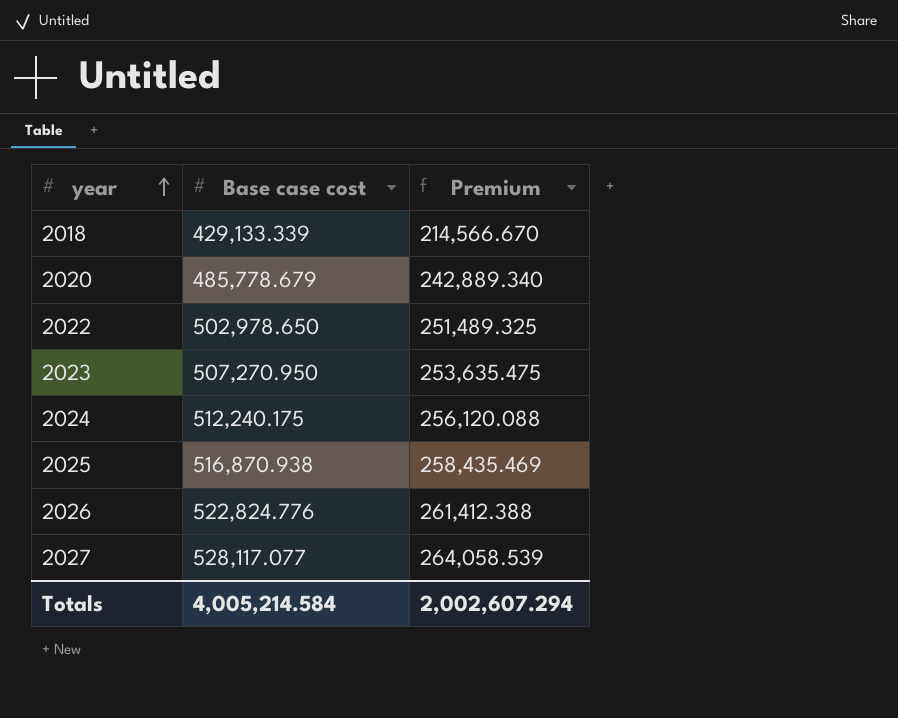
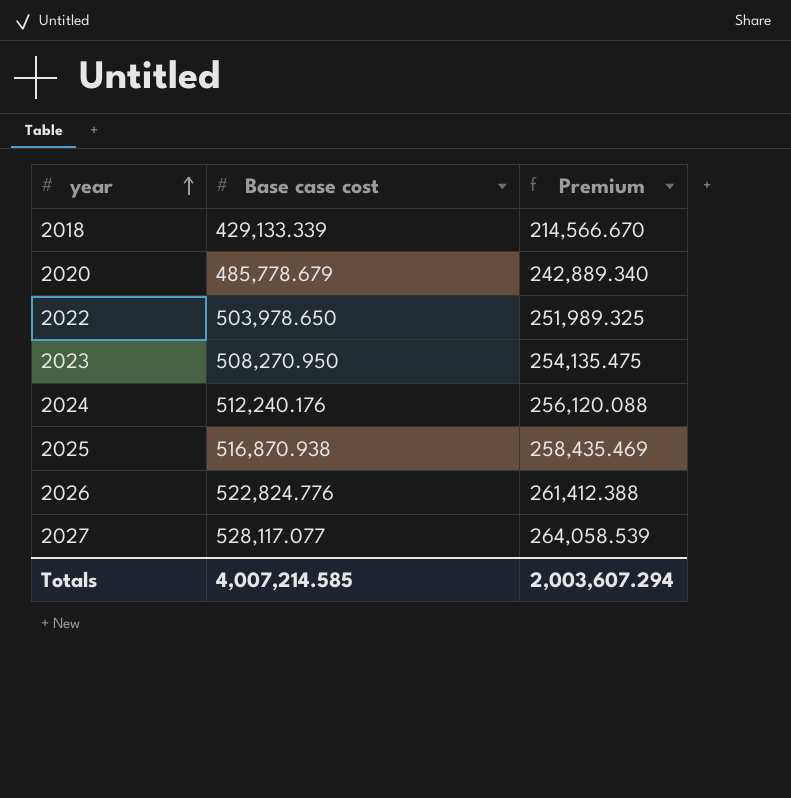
2022 | Base case cost: 502,978.650 -> 503,978.650
2022 | Premium: 251,489.325 -> 251,989.325
2023 | Base case cost: 507,270.950 -> 508,270.950
2023 | Premium: 253,635.475 -> 254,135.475
2024 | Base case cost: 512,240.175 -> 512,240.176
Totals | Base case cost: 4,005,214.584 -> 4,007,214.585
Totals | Premium: 2,002,607.294 -> 2,003,607.294

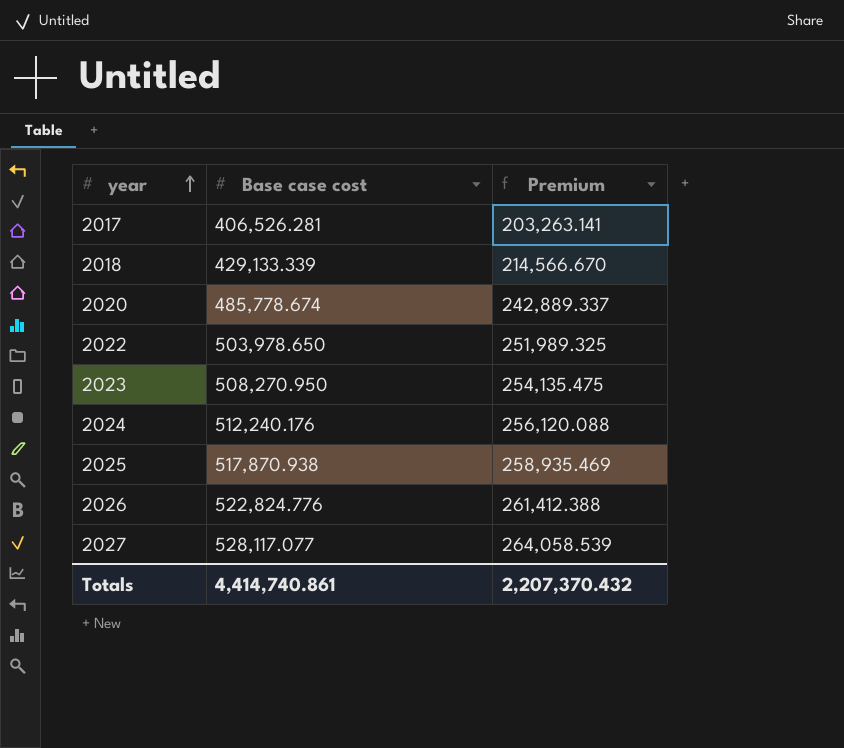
row 2017: none -> 406,526.281 | 203,263.141
2020 | Base case cost: 485,778.679 -> 485,778.674
2020 | Premium: 242,889.340 -> 242,889.337
2025 | Base case cost: 516,870.938 -> 517,870.938
2025 | Premium: 258,435.469 -> 258,935.469
Totals | Base case cost: 4,007,214.585 -> 4,414,740.861
Totals | Premium: 2,003,607.294 -> 2,207,370.432

